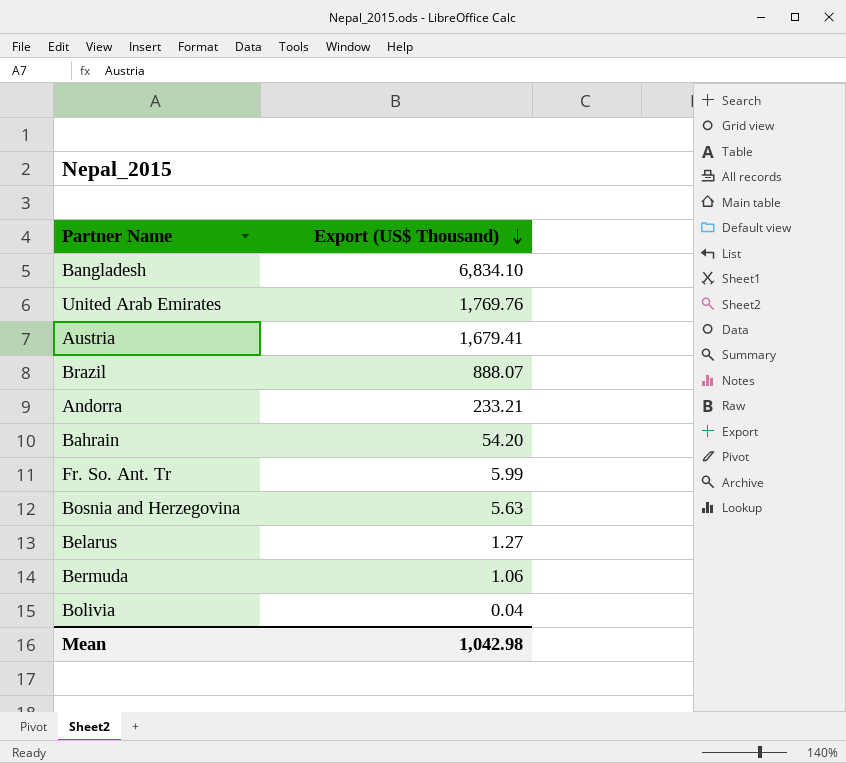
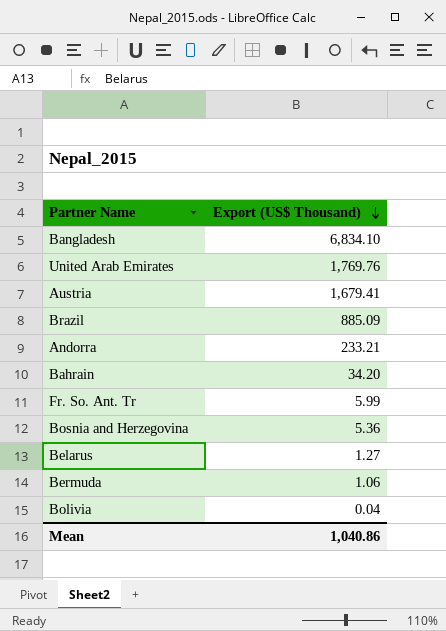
Brazil | Export (US$ Thousand): 888.07 -> 885.09
Bahrain | Export (US$ Thousand): 54.20 -> 34.20
Bosnia and Herzegovina | Export (US$ Thousand): 5.63 -> 5.36
Mean | Export (US$ Thousand): 1,042.98 -> 1,040.86

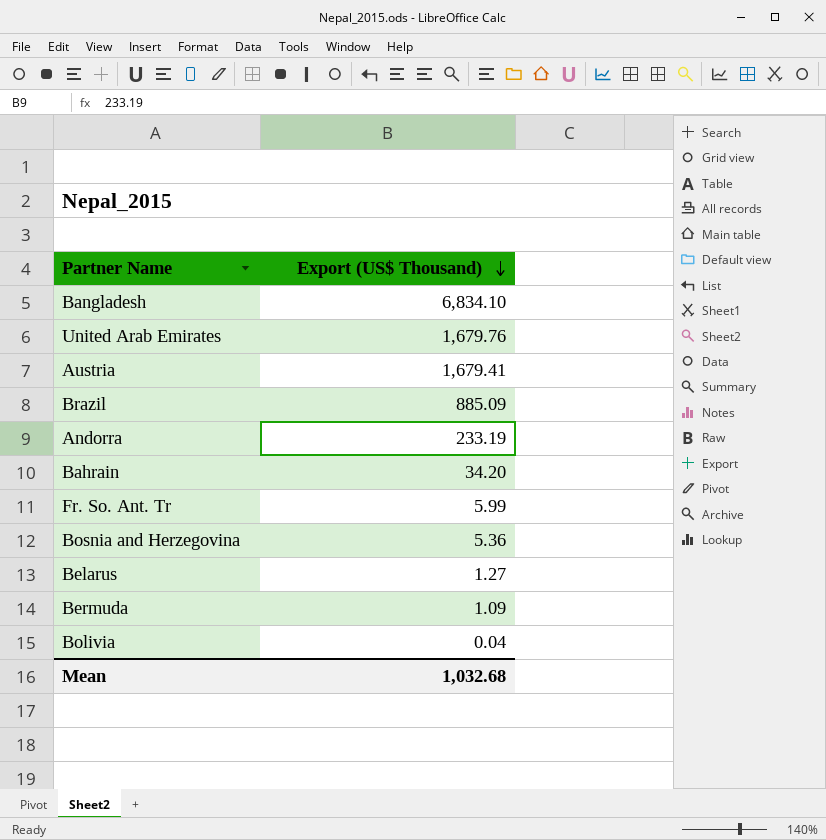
United Arab Emirates | Export (US$ Thousand): 1,769.76 -> 1,679.76
Andorra | Export (US$ Thousand): 233.21 -> 233.19
Bermuda | Export (US$ Thousand): 1.06 -> 1.09
Mean | Export (US$ Thousand): 1,040.86 -> 1,032.68

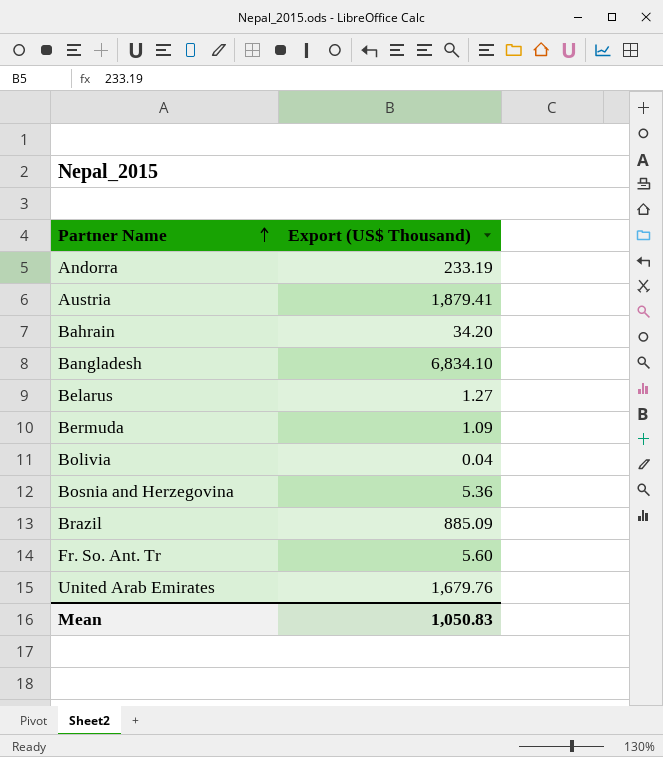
row order: Export (US$ Thousand) descending -> Partner Name ascending
Austria | Export (US$ Thousand): 1,679.41 -> 1,879.41
Fr. So. Ant. Tr | Export (US$ Thousand): 5.99 -> 5.60
Mean | Export (US$ Thousand): 1,032.68 -> 1,050.83

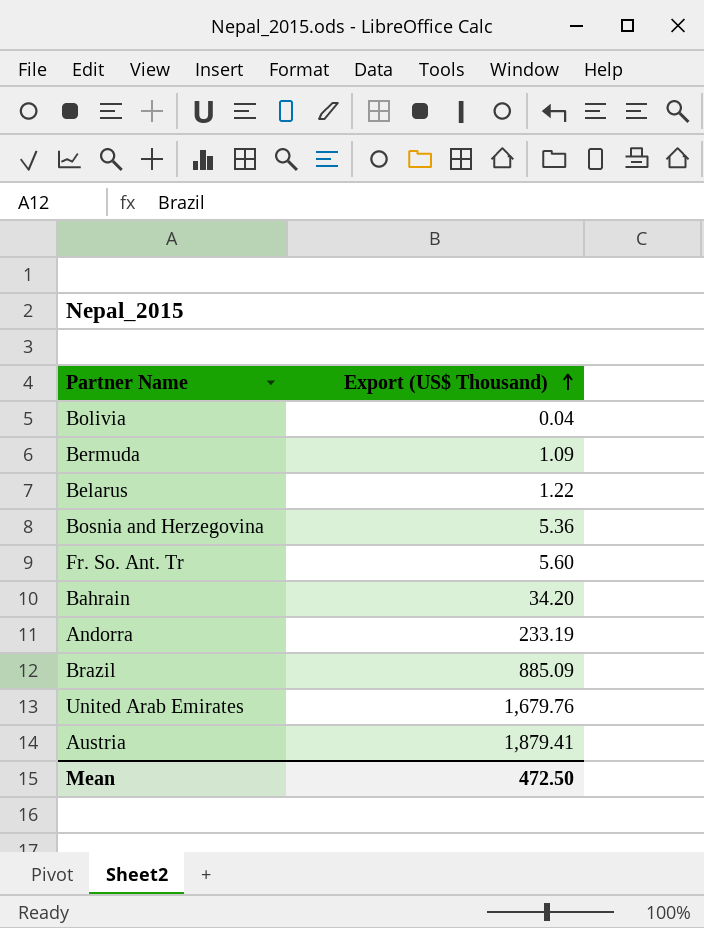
row order: Partner Name ascending -> Export (US$ Thousand) ascending
row Bangladesh: 6,834.10 -> none
Belarus | Export (US$ Thousand): 1.27 -> 1.22
Mean | Export (US$ Thousand): 1,050.83 -> 472.50

